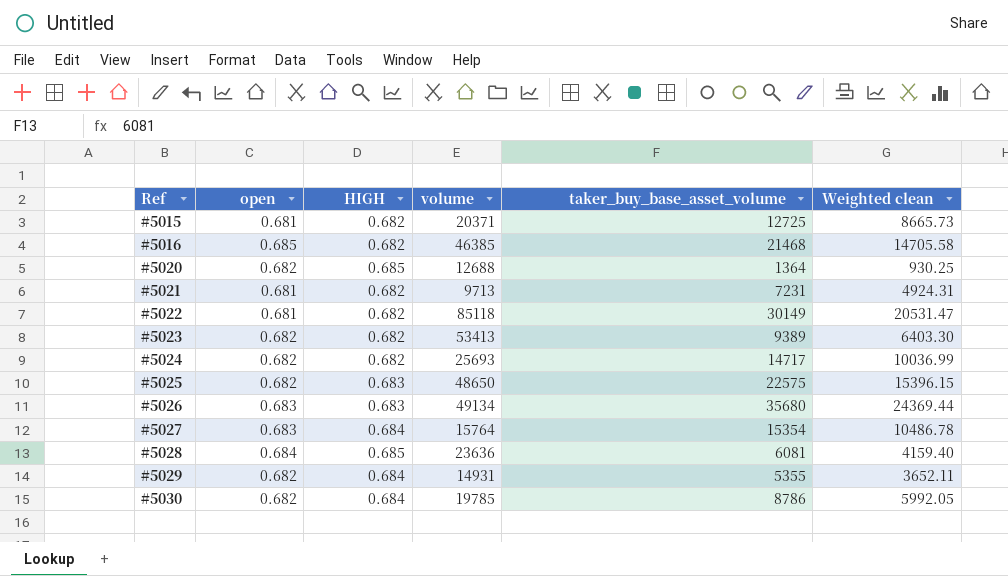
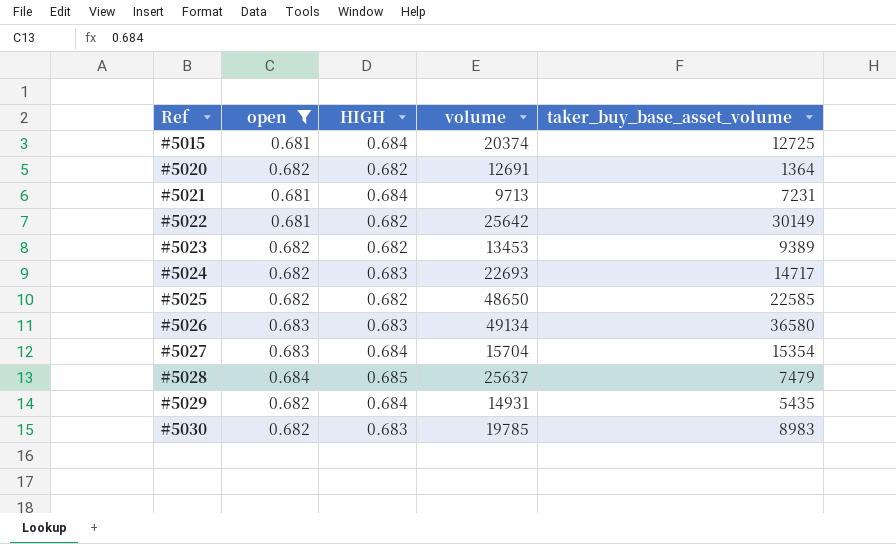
filter: none -> open != 0.685
column Weighted clean | formula: [open] * [taker_buy_base_asset_volume] -> none
#5015 | HIGH: 0.682 -> 0.684
#5015 | volume: 20371 -> 20374
#5020 | HIGH: 0.685 -> 0.682
#5020 | volume: 12688 -> 12691
#5021 | HIGH: 0.682 -> 0.684
#5022 | volume: 85118 -> 25642
#5023 | volume: 53413 -> 13453
#5024 | HIGH: 0.682 -> 0.683
#5024 | volume: 25693 -> 22693
#5025 | HIGH: 0.683 -> 0.682
#5025 | taker_buy_base_asset_volume: 22575 -> 22585
#5026 | taker_buy_base_asset_volume: 35680 -> 36580
#5027 | volume: 15764 -> 15704
#5028 | volume: 23636 -> 25637
#5028 | taker_buy_base_asset_volume: 6081 -> 7479
#5029 | taker_buy_base_asset_volume: 5355 -> 5435
#5030 | HIGH: 0.684 -> 0.683
#5030 | taker_buy_base_asset_volume: 8786 -> 8983

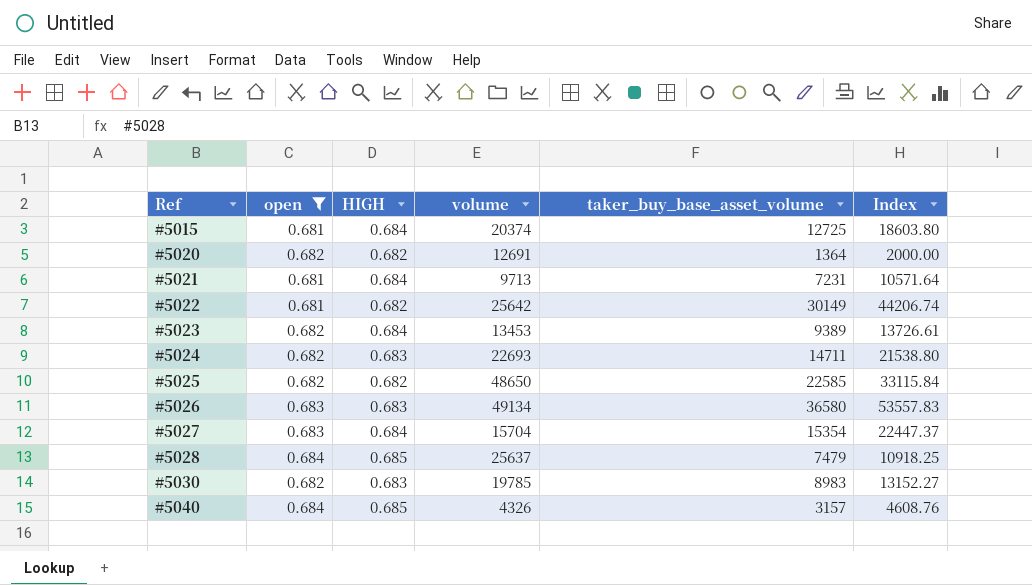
column Index | formula: none -> [taker_buy_base_asset_volume] / [HIGH]
row #5029: 0.682 | 0.684 | 14931 | 5435 -> none
#5023 | HIGH: 0.682 -> 0.684
#5024 | taker_buy_base_asset_volume: 14717 -> 14711
row #5040: none -> 0.684 | 0.685 | 4326 | 3157 | 4608.76

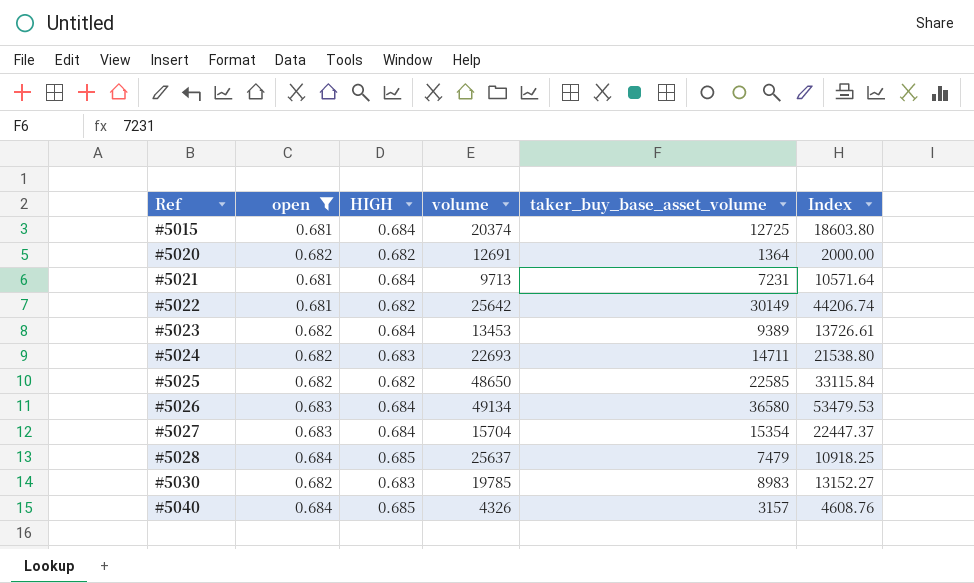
#5026 | HIGH: 0.683 -> 0.684
#5026 | Index: 53557.83 -> 53479.53

